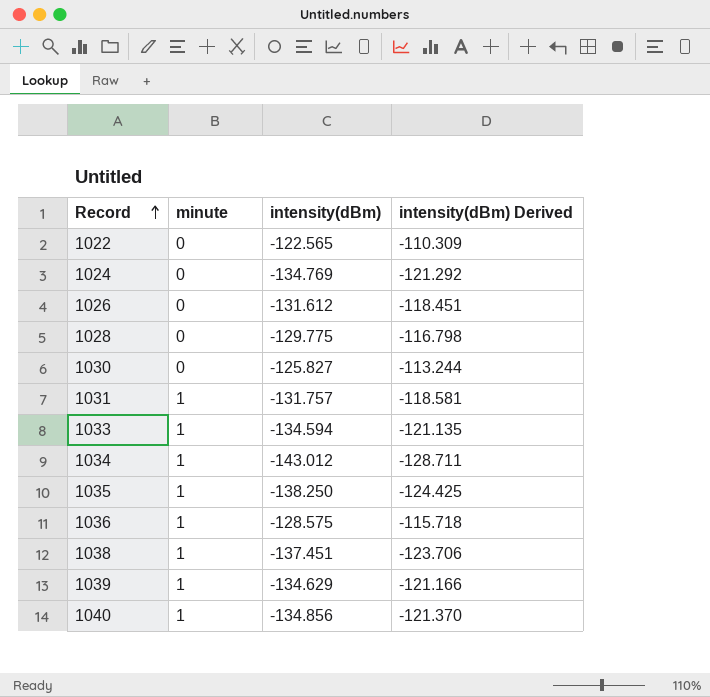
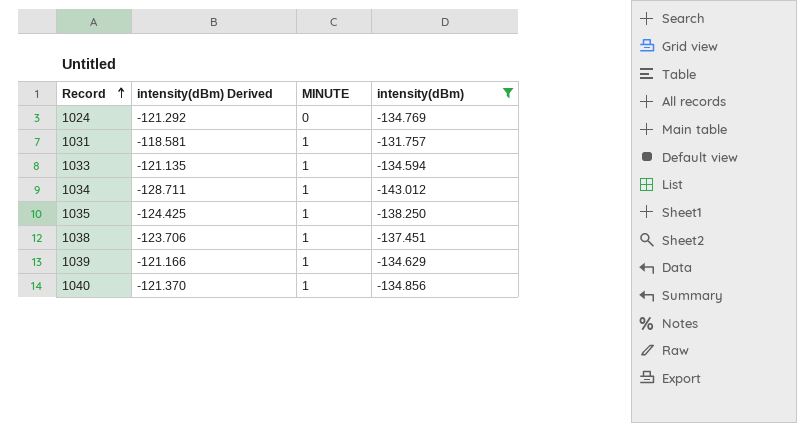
filter: none -> intensity(dBm) <= -131.757
column intensity(dBm) Derived | position: 4 -> 2
column name: minute -> MINUTE

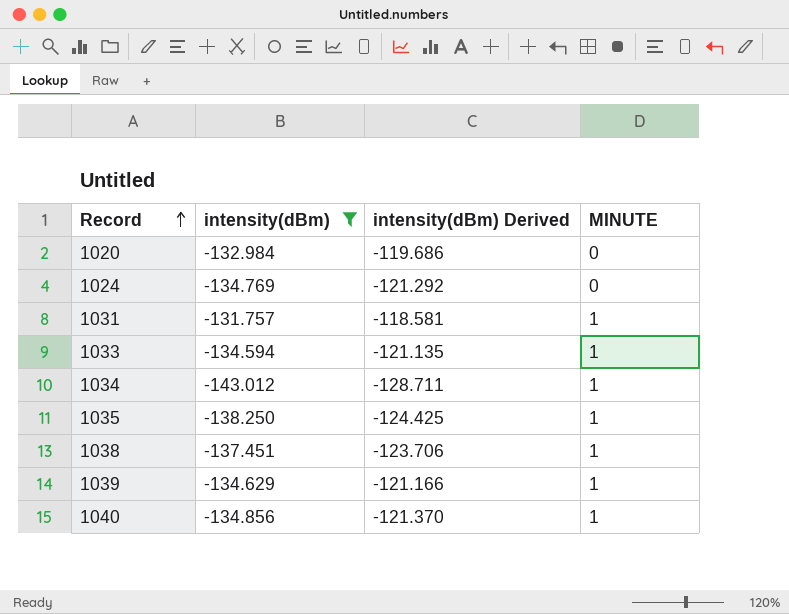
column intensity(dBm) | position: 4 -> 2
row 1020: none -> -132.984 | -119.686 | 0

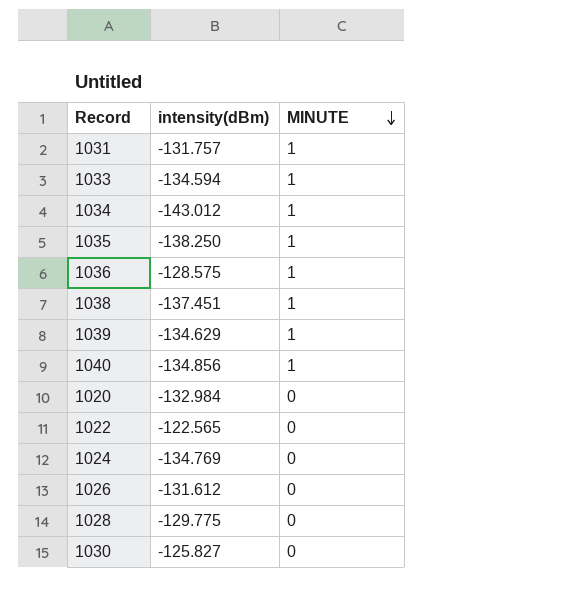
filter: intensity(dBm) <= -131.757 -> none
row order: Record ascending -> MINUTE descending
column intensity(dBm) Derived | formula: [intensity(dBm)] * 0.9 -> none

